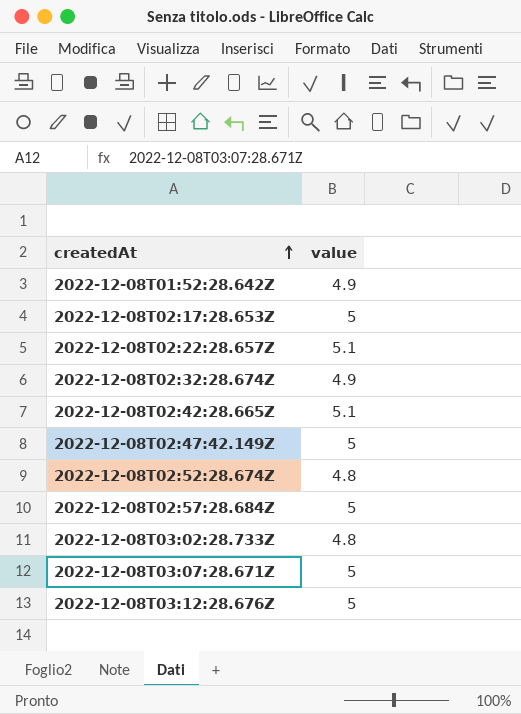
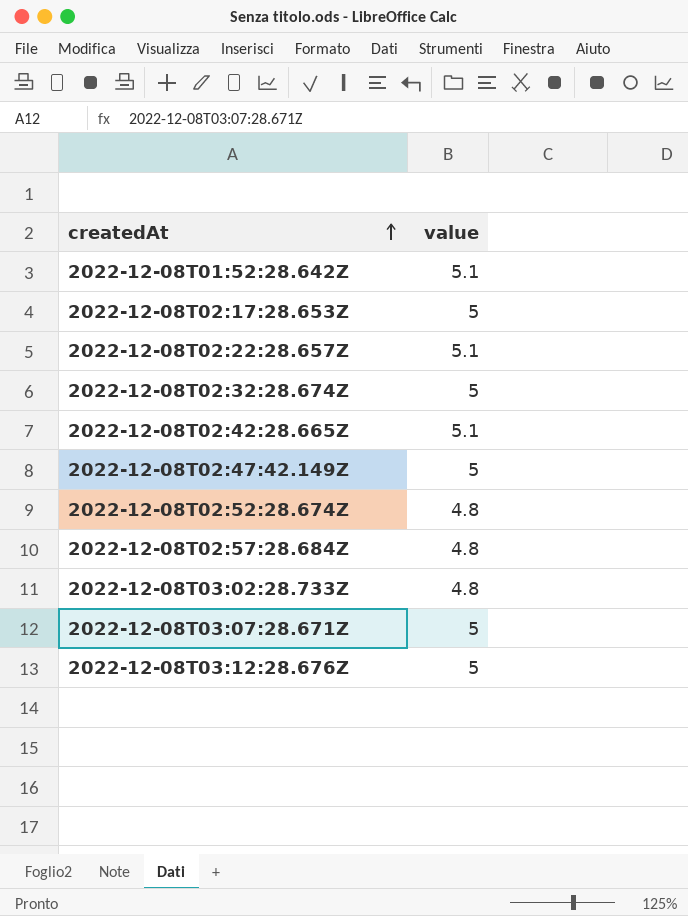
2022-12-08T01:52:28.642Z | value: 4.9 -> 5.1
2022-12-08T02:32:28.674Z | value: 4.9 -> 5
2022-12-08T02:57:28.684Z | value: 5 -> 4.8

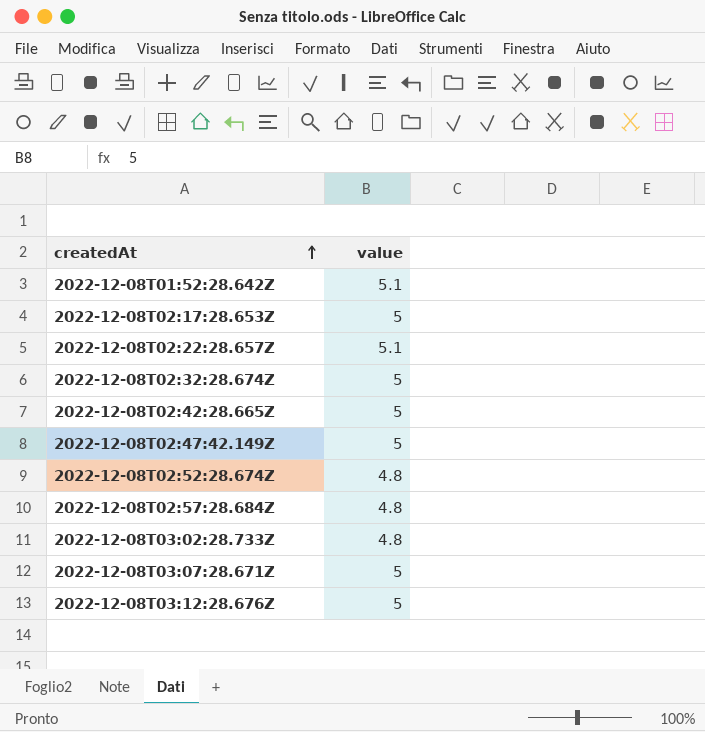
2022-12-08T02:42:28.665Z | value: 5.1 -> 5

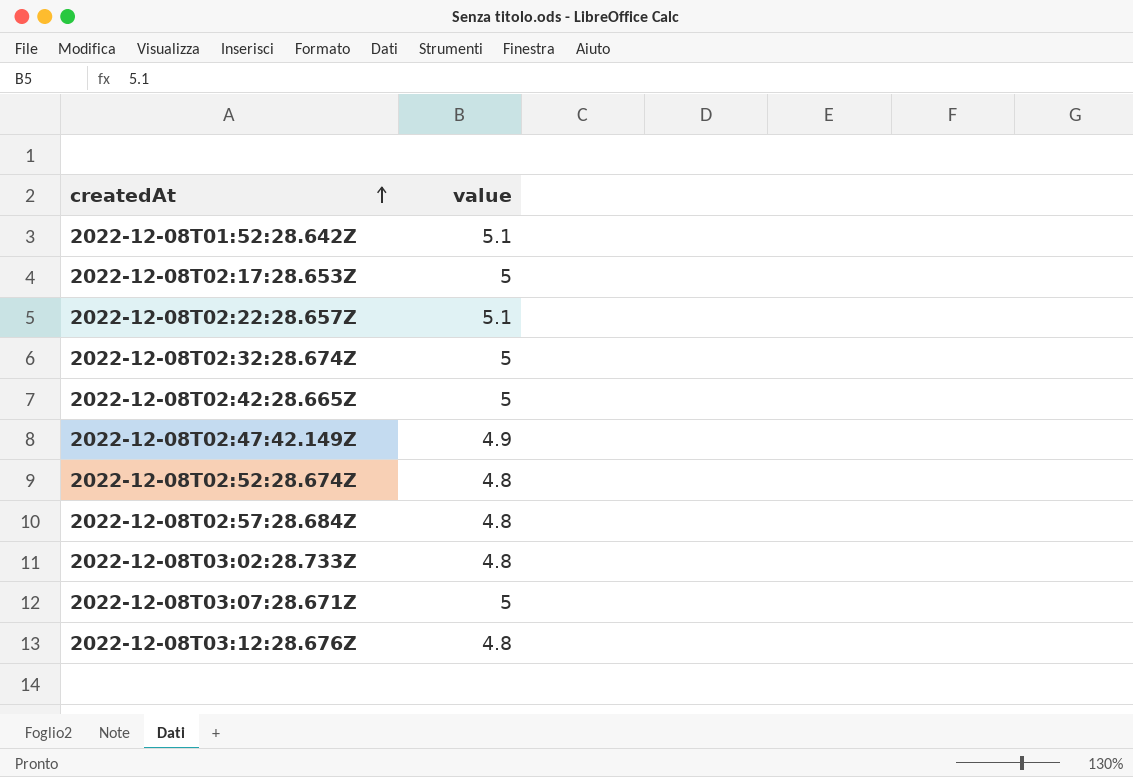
2022-12-08T02:47:42.149Z | value: 5 -> 4.9
2022-12-08T03:12:28.676Z | value: 5 -> 4.8

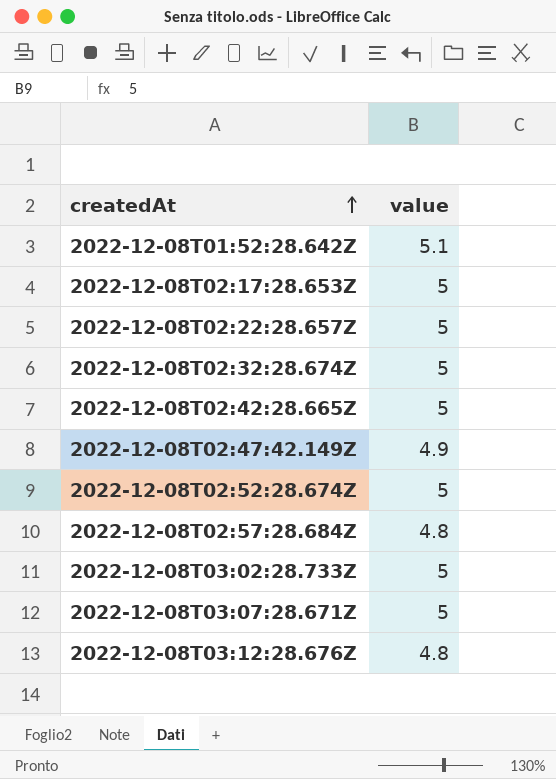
2022-12-08T02:22:28.657Z | value: 5.1 -> 5
2022-12-08T02:52:28.674Z | value: 4.8 -> 5
2022-12-08T03:02:28.733Z | value: 4.8 -> 5

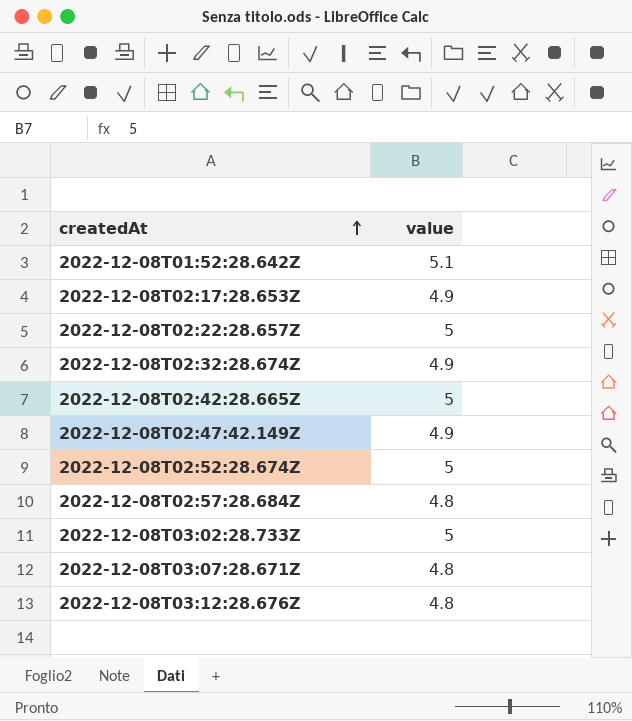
2022-12-08T02:17:28.653Z | value: 5 -> 4.9
2022-12-08T02:32:28.674Z | value: 5 -> 4.9
2022-12-08T03:07:28.671Z | value: 5 -> 4.8

